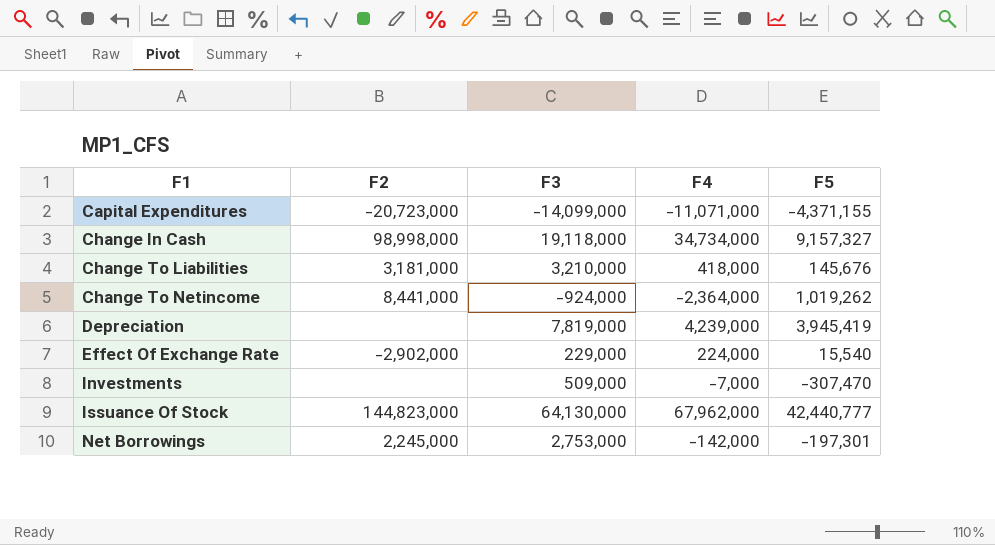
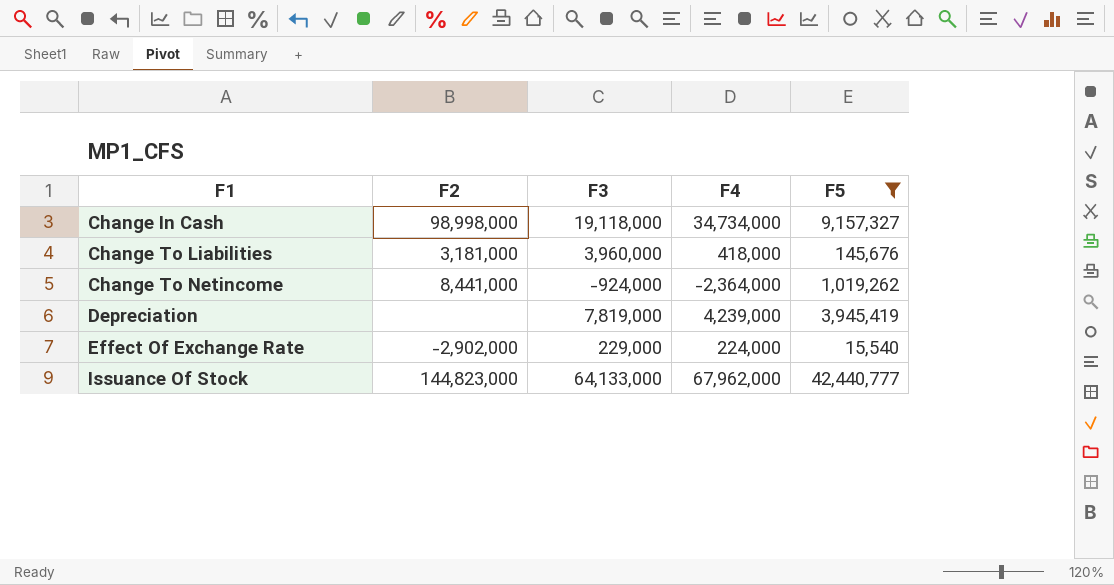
filter: none -> F5 >= 15,540
Change To Liabilities | F3: 3,210,000 -> 3,960,000
Issuance Of Stock | F3: 64,130,000 -> 64,133,000

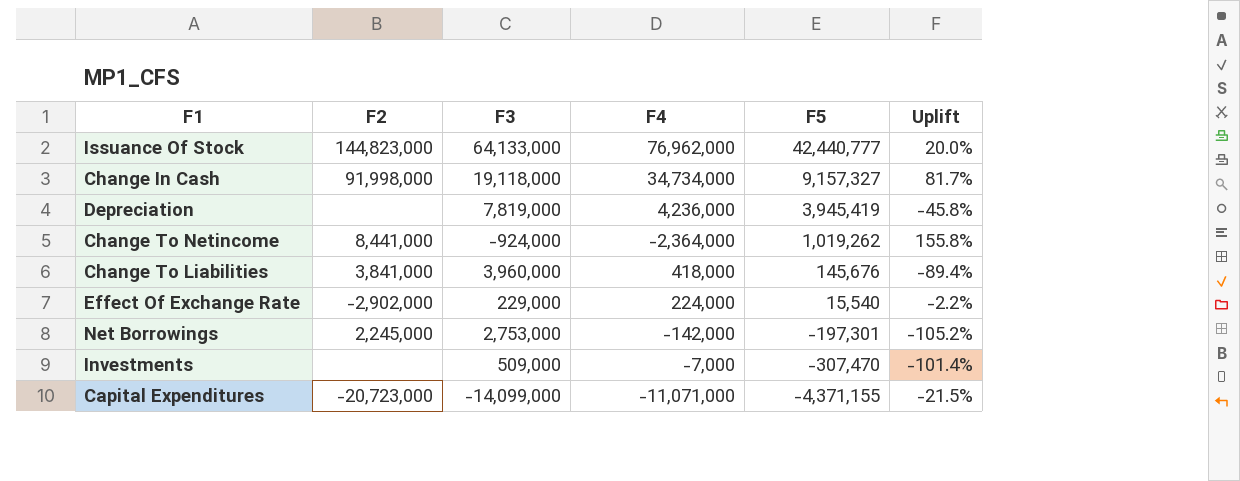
filter: F5 >= 15,540 -> none
row order: F1 ascending -> F5 descending
column Uplift | formula: none -> ([F4] - [F3]) / [F3]
Issuance Of Stock | F4: 67,962,000 -> 76,962,000
Change In Cash | F2: 98,998,000 -> 91,998,000
Depreciation | F4: 4,239,000 -> 4,236,000
Change To Liabilities | F2: 3,181,000 -> 3,841,000

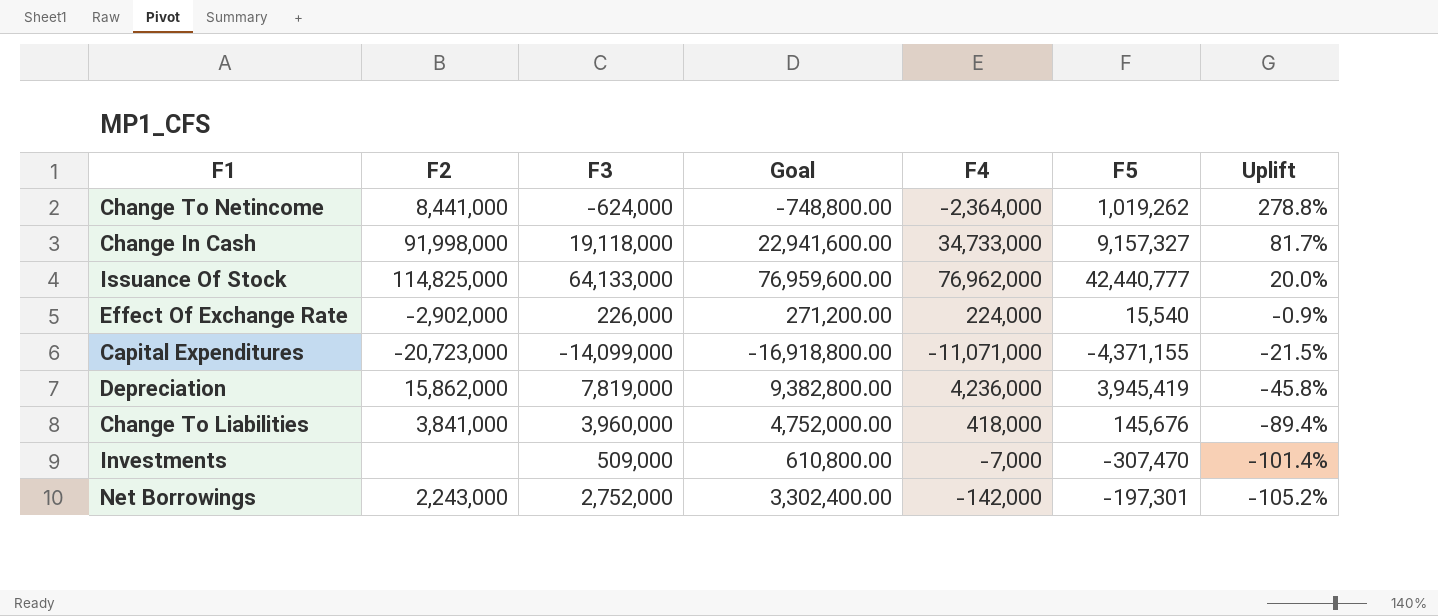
row order: F5 descending -> Uplift descending
column Goal | formula: none -> [F3] * 1.2
Change To Netincome | F3: -924,000 -> -624,000
Change To Netincome | Uplift: 155.8% -> 278.8%
Change In Cash | F4: 34,734,000 -> 34,733,000
Issuance Of Stock | F2: 144,823,000 -> 114,825,000
Effect Of Exchange Rate | F3: 229,000 -> 226,000
Effect Of Exchange Rate | Uplift: -2.2% -> -0.9%
Depreciation | F2: none -> 15,862,000
Net Borrowings | F2: 2,245,000 -> 2,243,000
Net Borrowings | F3: 2,753,000 -> 2,752,000

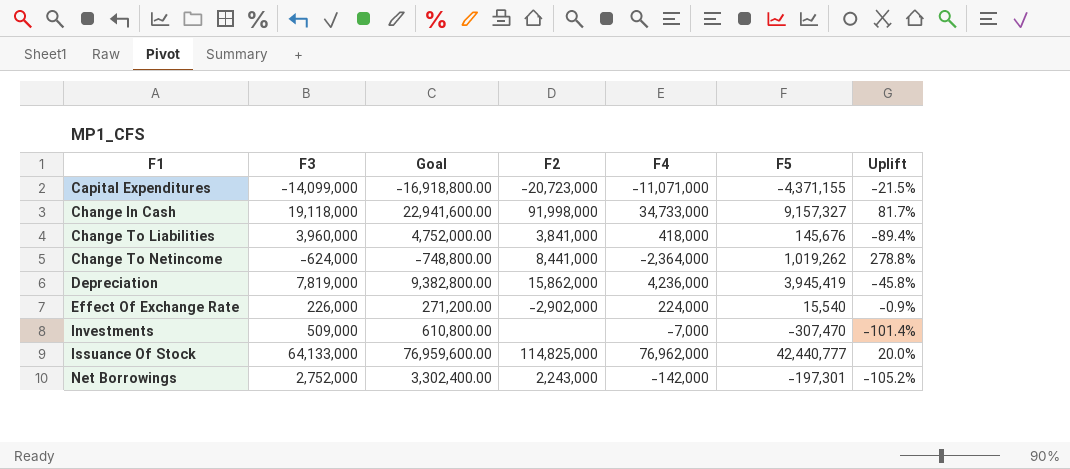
row order: Uplift descending -> F1 ascending
column F2 | position: 2 -> 4

